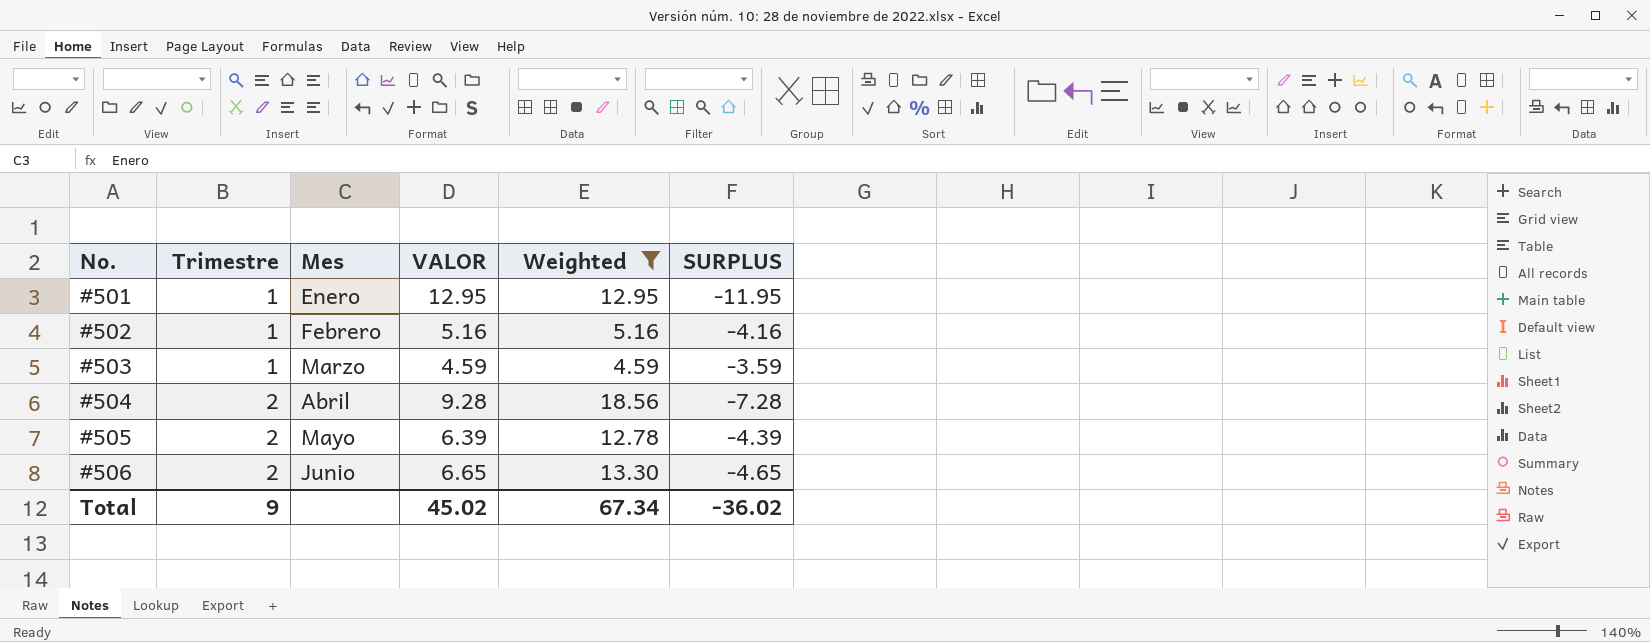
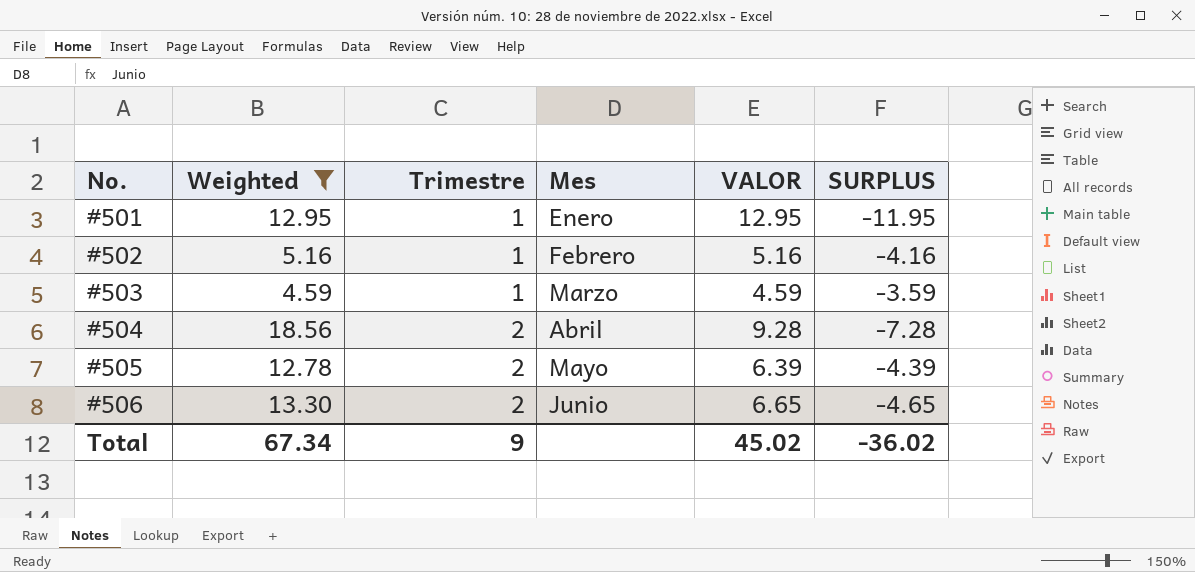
column Weighted | position: 5 -> 2

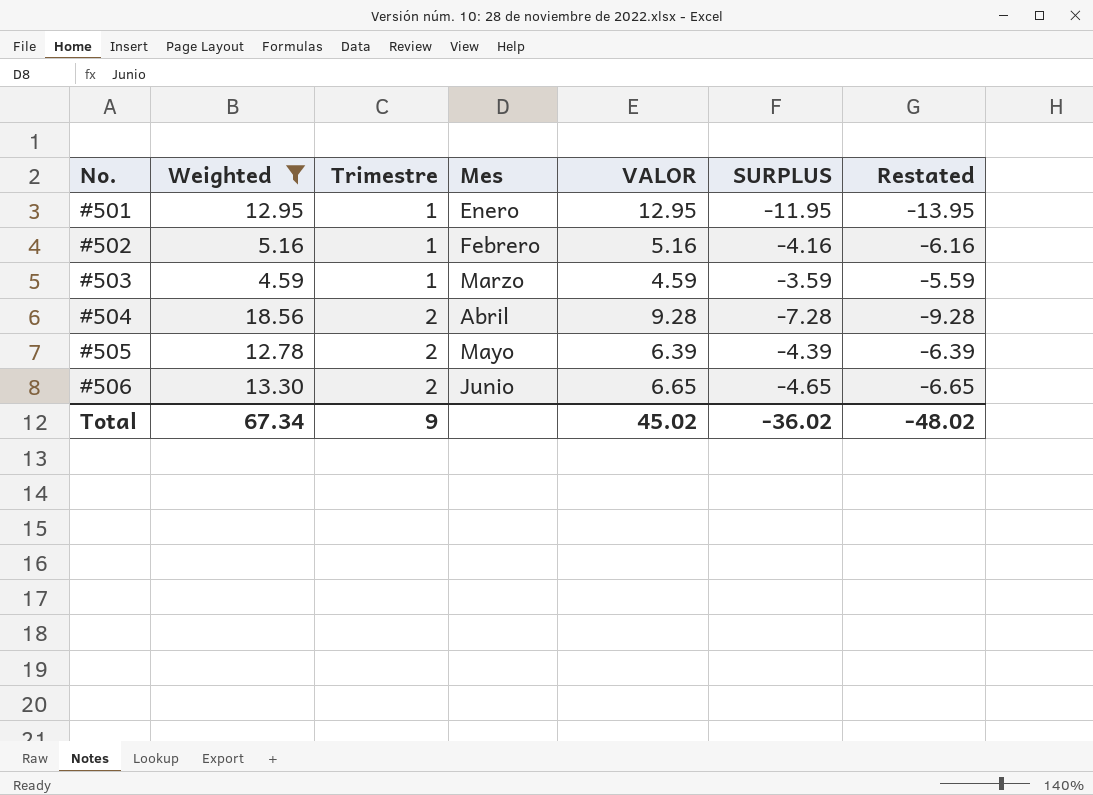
column Restated | formula: none -> [SURPLUS] - 2

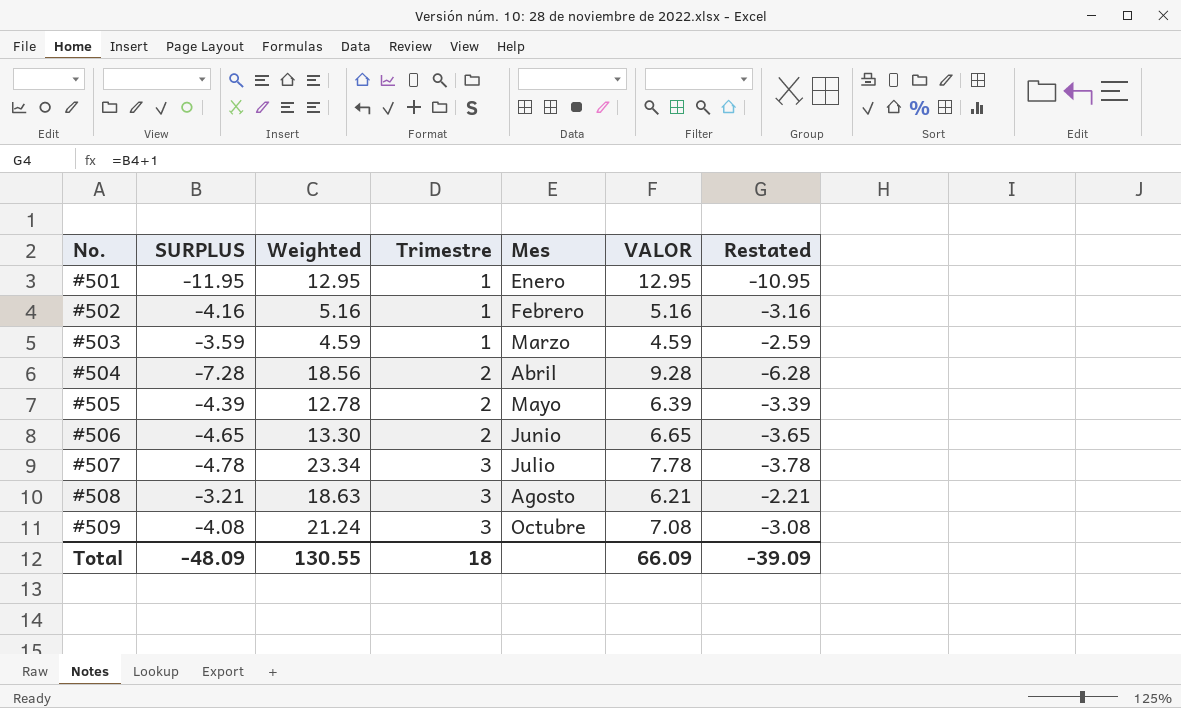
filter: Weighted <= 18.56 -> none
column SURPLUS | position: 6 -> 2
column Restated | formula: [SURPLUS] - 2 -> [SURPLUS] + 1
Total | SURPLUS: -36.02 -> -48.09
Total | Weighted: 67.34 -> 130.55
Total | Trimestre: 9 -> 18
Total | VALOR: 45.02 -> 66.09
Total | Restated: -48.02 -> -39.09

